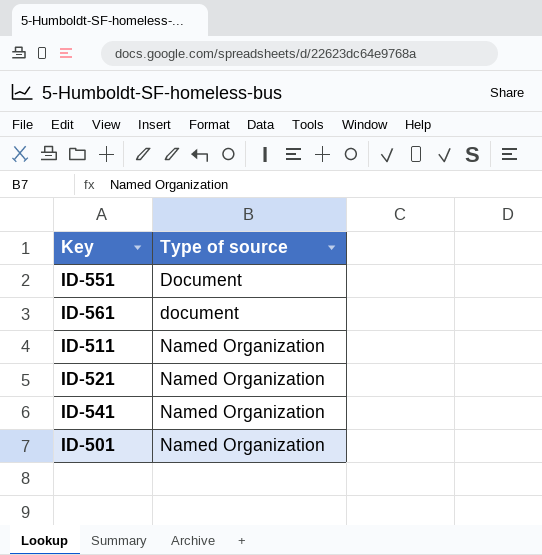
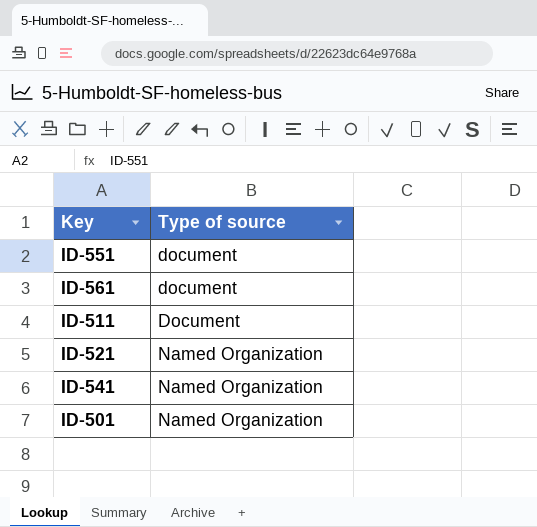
ID-551 | Type of source: Document -> document
ID-511 | Type of source: Named Organization -> Document

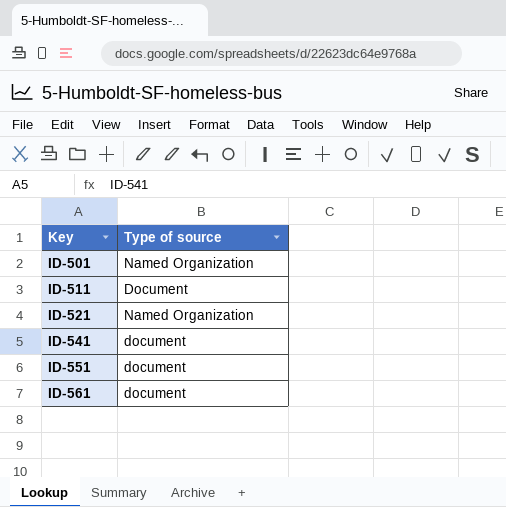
row order: Type of source ascending -> Key ascending
ID-541 | Type of source: Named Organization -> document

